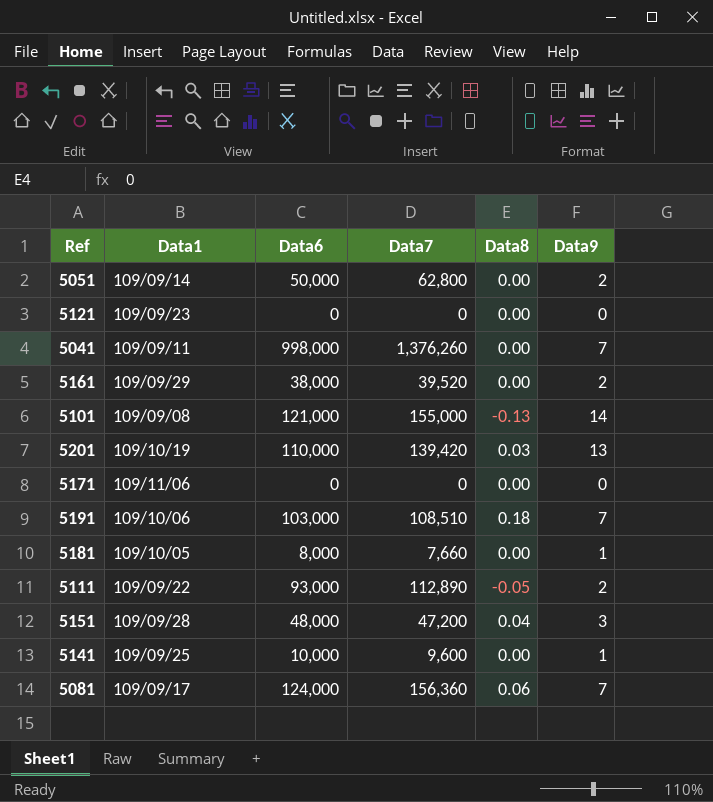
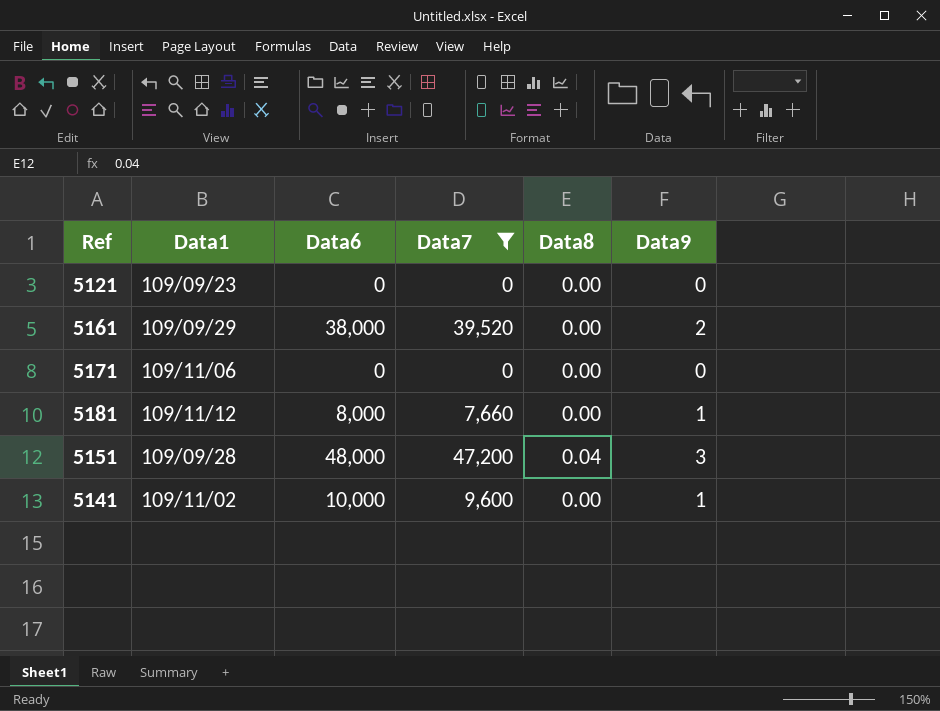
filter: none -> Data7 <= 47,200
5181 | Data1: 109/10/05 -> 109/11/12
5141 | Data1: 109/09/25 -> 109/11/02

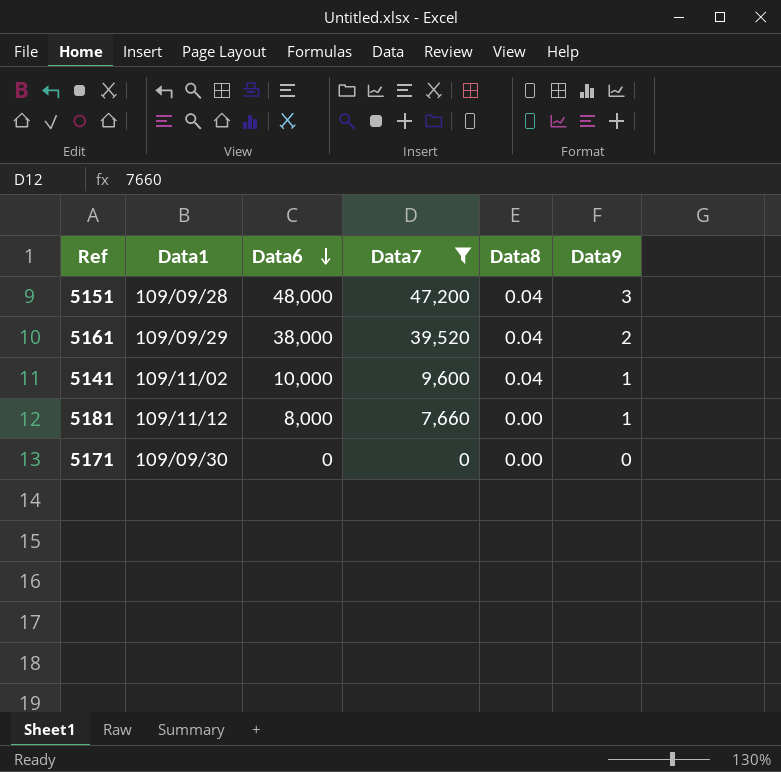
row order: none -> Data6 descending
row 5121: 109/09/23 | 0 | 0 | 0.00 | 0 -> none
5161 | Data8: 0.00 -> 0.04
5141 | Data8: 0.00 -> 0.04
5171 | Data1: 109/11/06 -> 109/09/30

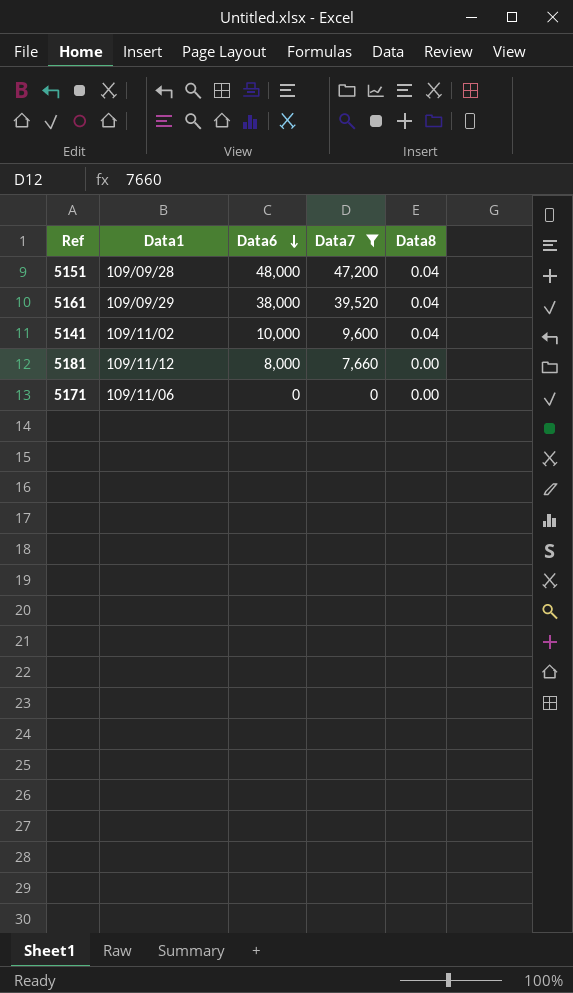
column Data9 | position: 6 -> none
5171 | Data1: 109/09/30 -> 109/11/06

